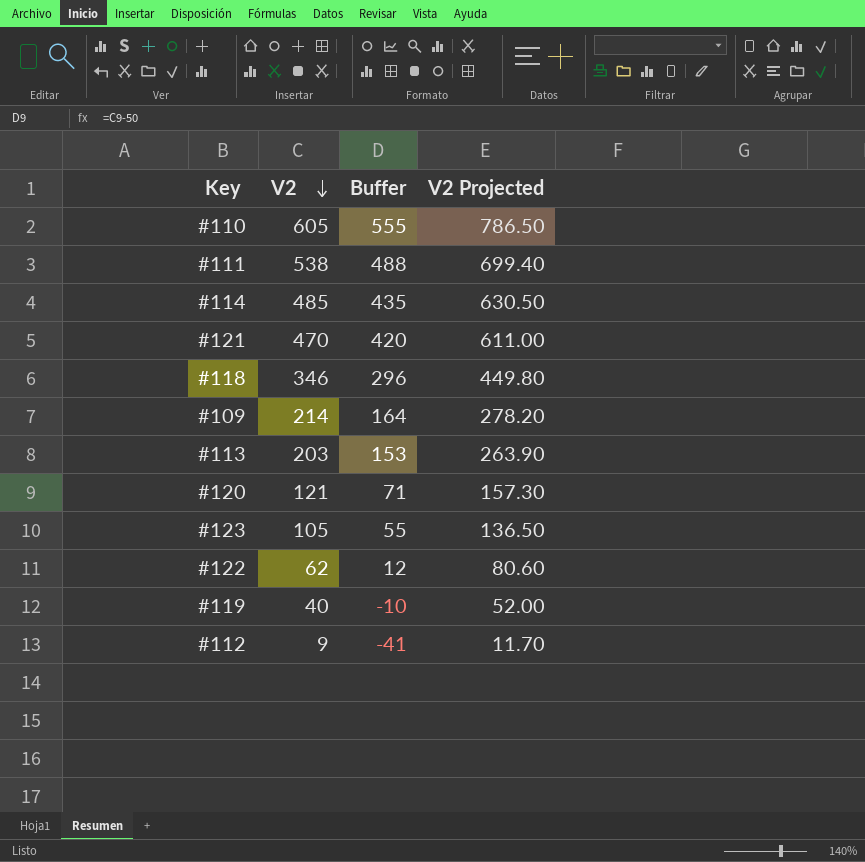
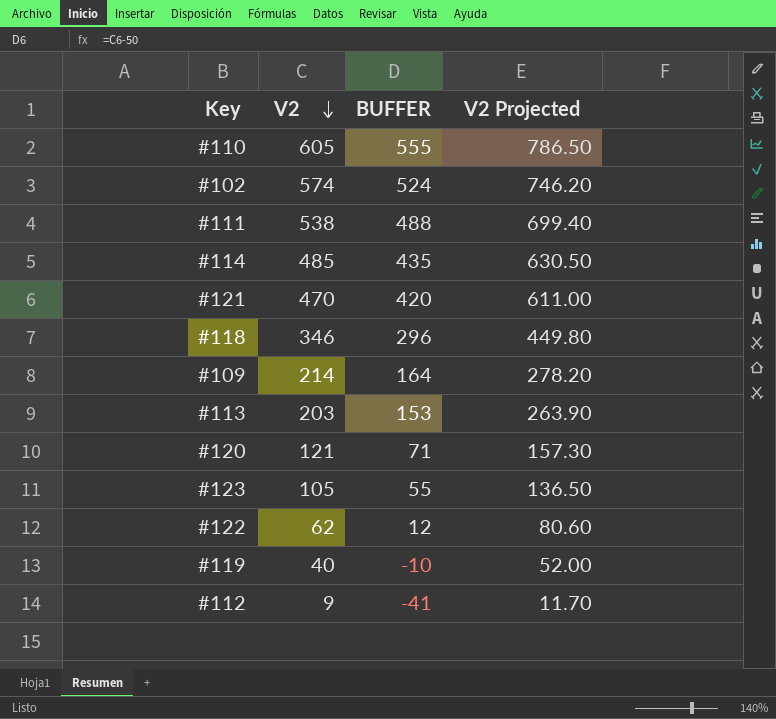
column name: Buffer -> BUFFER
row #102: none -> 574 | 524 | 746.20

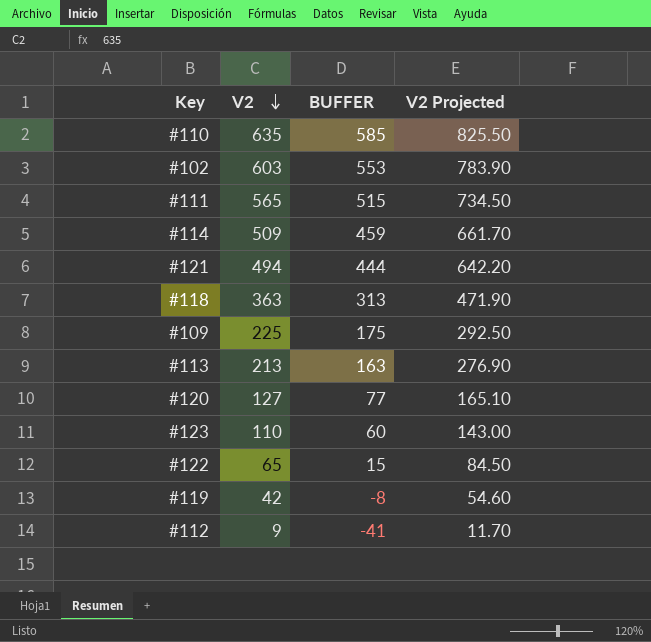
#110 | V2: 605 -> 635
#110 | BUFFER: 555 -> 585
#110 | V2 Projected: 786.50 -> 825.50
#102 | V2: 574 -> 603
#102 | BUFFER: 524 -> 553
#102 | V2 Projected: 746.20 -> 783.90
#111 | V2: 538 -> 565
#111 | BUFFER: 488 -> 515
#111 | V2 Projected: 699.40 -> 734.50
#114 | V2: 485 -> 509
#114 | BUFFER: 435 -> 459
#114 | V2 Projected: 630.50 -> 661.70
#121 | V2: 470 -> 494
#121 | BUFFER: 420 -> 444
#121 | V2 Projected: 611.00 -> 642.20
#118 | V2: 346 -> 363
#118 | BUFFER: 296 -> 313
#118 | V2 Projected: 449.80 -> 471.90
#109 | V2: 214 -> 225
#109 | BUFFER: 164 -> 175
#109 | V2 Projected: 278.20 -> 292.50
#113 | V2: 203 -> 213
#113 | BUFFER: 153 -> 163
#113 | V2 Projected: 263.90 -> 276.90
#120 | V2: 121 -> 127
#120 | BUFFER: 71 -> 77
#120 | V2 Projected: 157.30 -> 165.10
#123 | V2: 105 -> 110
#123 | BUFFER: 55 -> 60
#123 | V2 Projected: 136.50 -> 143.00
#122 | V2: 62 -> 65
#122 | BUFFER: 12 -> 15
#122 | V2 Projected: 80.60 -> 84.50
#119 | V2: 40 -> 42
#119 | BUFFER: -10 -> -8
#119 | V2 Projected: 52.00 -> 54.60

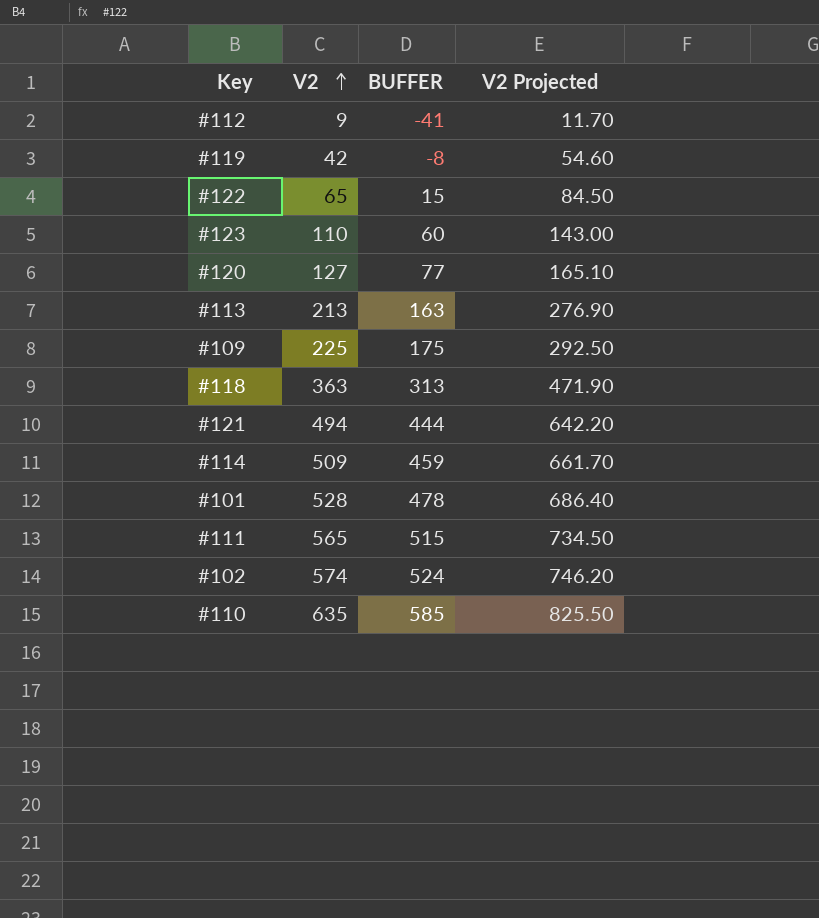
row order: V2 descending -> V2 ascending
row #101: none -> 528 | 478 | 686.40
#102 | V2: 603 -> 574
#102 | BUFFER: 553 -> 524
#102 | V2 Projected: 783.90 -> 746.20

